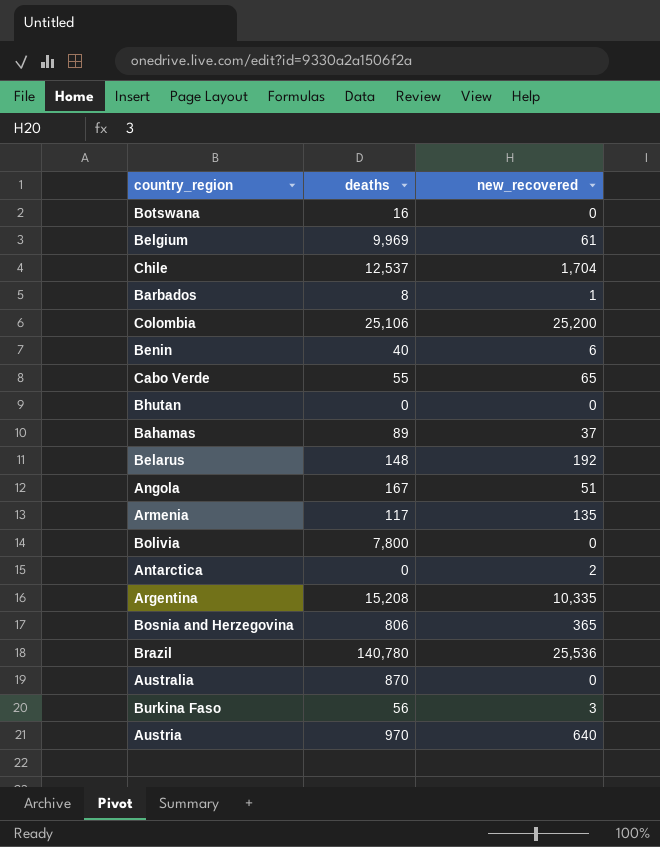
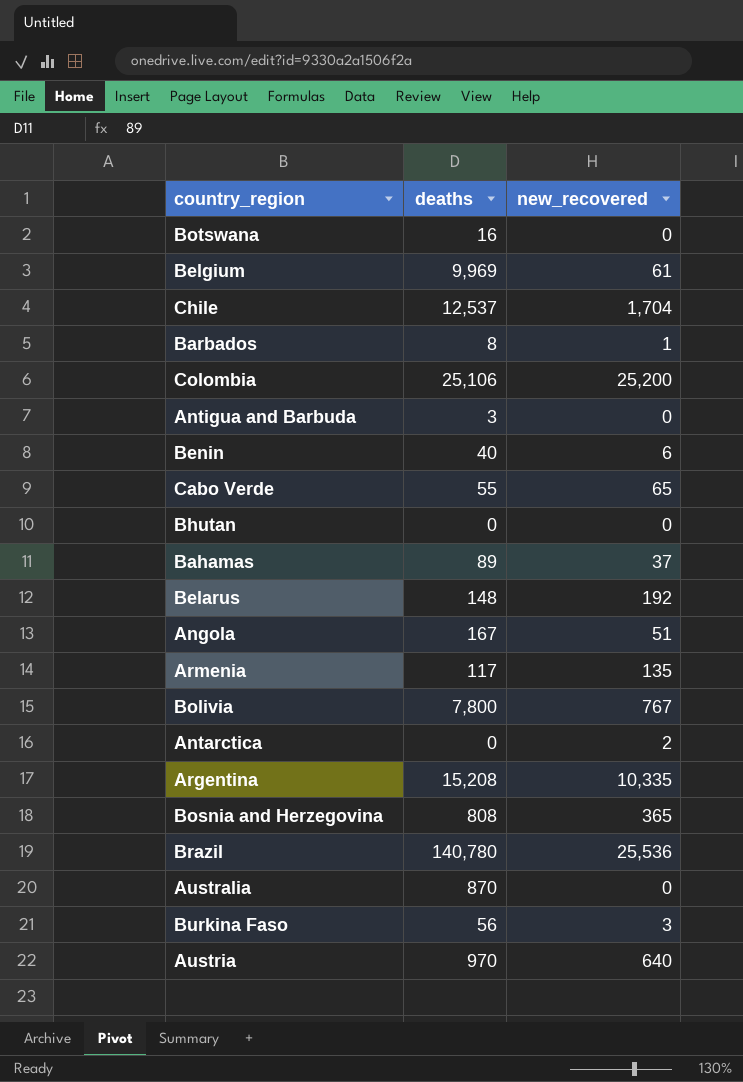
row Antigua and Barbuda: none -> 3 | 0
Bolivia | new_recovered: 0 -> 767
Bosnia and Herzegovina | deaths: 806 -> 808

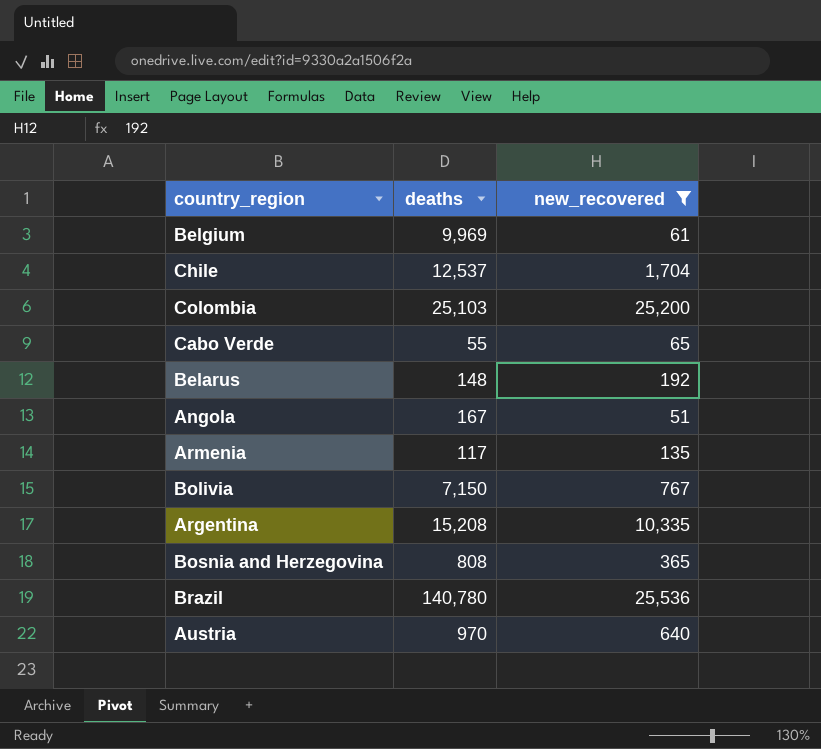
filter: none -> new_recovered >= 51
Colombia | deaths: 25,106 -> 25,103
Bolivia | deaths: 7,800 -> 7,150

